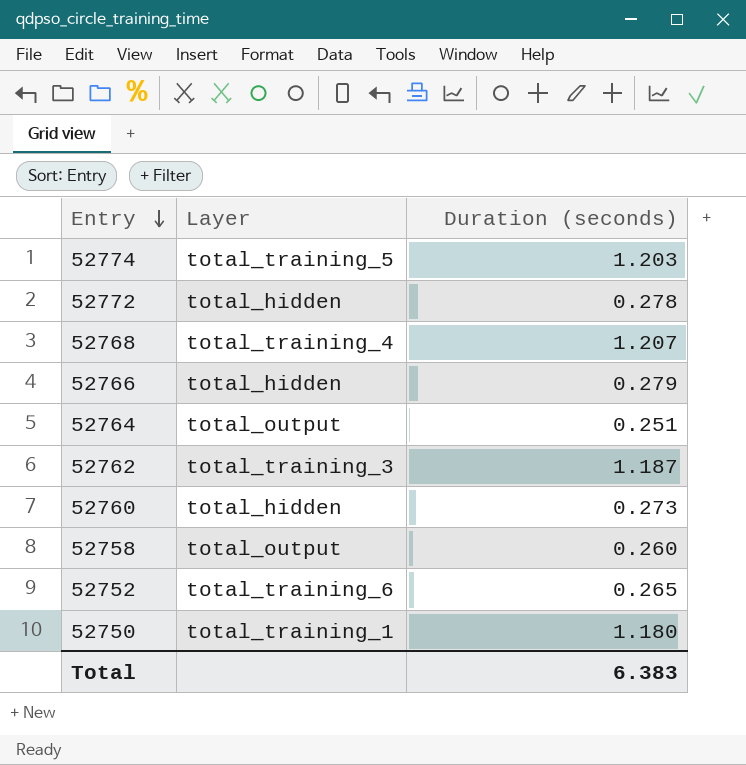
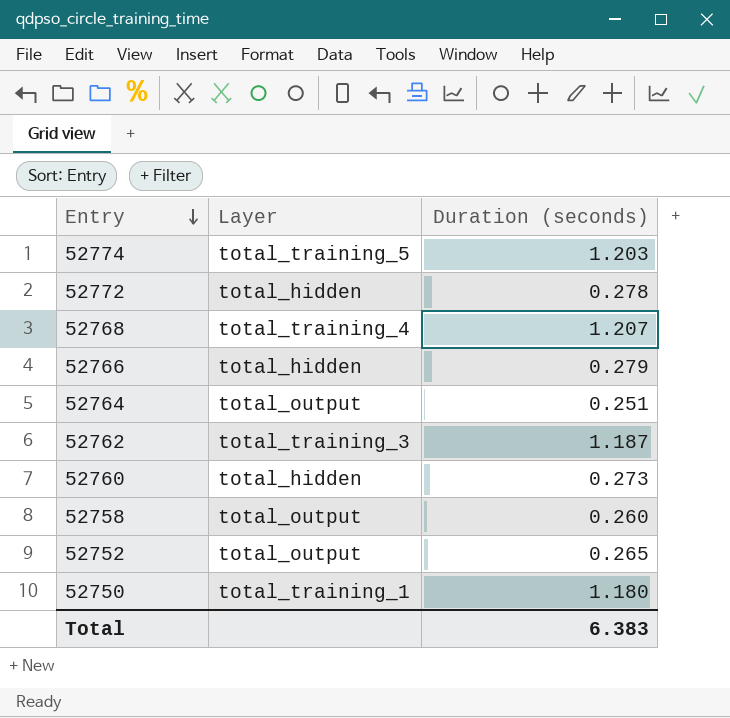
52752 | Layer: total_training_6 -> total_output

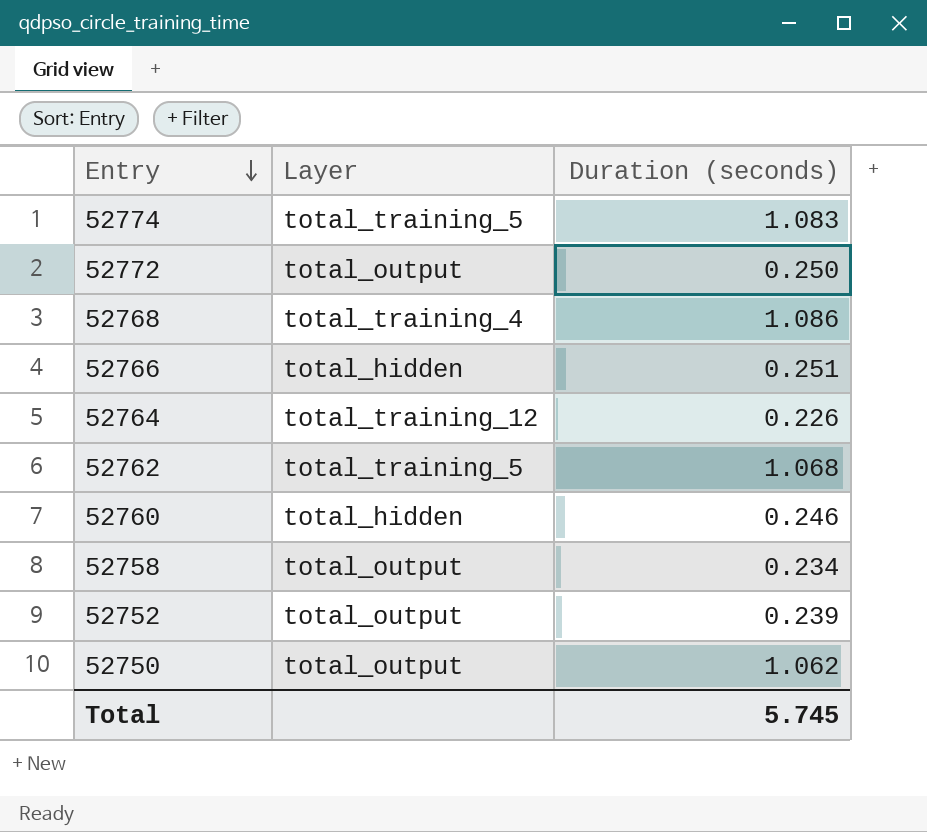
52774 | Duration (seconds): 1.203 -> 1.083
52772 | Layer: total_hidden -> total_output
52772 | Duration (seconds): 0.278 -> 0.250
52768 | Duration (seconds): 1.207 -> 1.086
52766 | Duration (seconds): 0.279 -> 0.251
52764 | Layer: total_output -> total_training_12
52764 | Duration (seconds): 0.251 -> 0.226
52762 | Layer: total_training_3 -> total_training_5
52762 | Duration (seconds): 1.187 -> 1.068
52760 | Duration (seconds): 0.273 -> 0.246
52758 | Duration (seconds): 0.260 -> 0.234
52752 | Duration (seconds): 0.265 -> 0.239
52750 | Layer: total_training_1 -> total_output
52750 | Duration (seconds): 1.180 -> 1.062
Total | Duration (seconds): 6.383 -> 5.745

